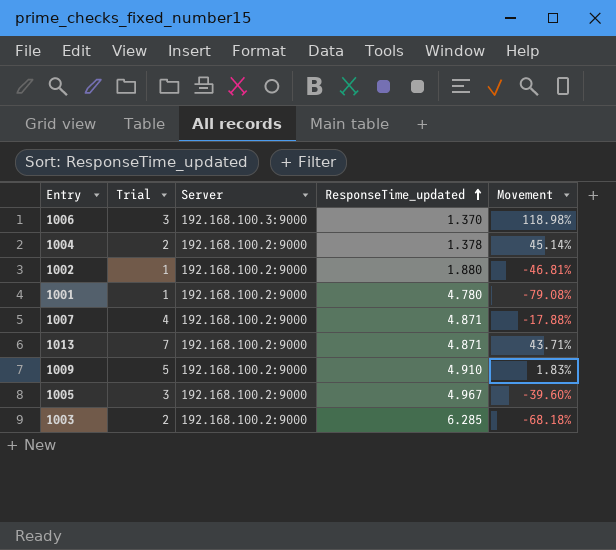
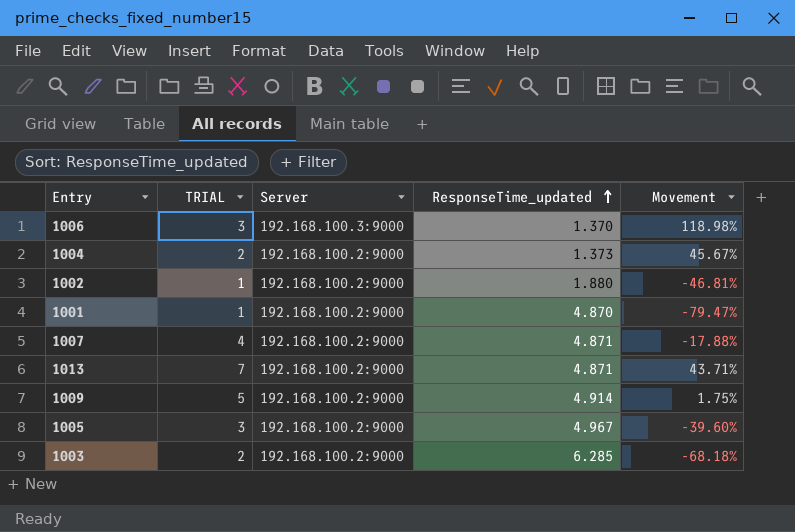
column name: Trial -> TRIAL
1004 | ResponseTime_updated: 1.378 -> 1.373
1004 | Movement: 45.14% -> 45.67%
1001 | ResponseTime_updated: 4.780 -> 4.870
1001 | Movement: -79.08% -> -79.47%
1009 | ResponseTime_updated: 4.910 -> 4.914
1009 | Movement: 1.83% -> 1.75%

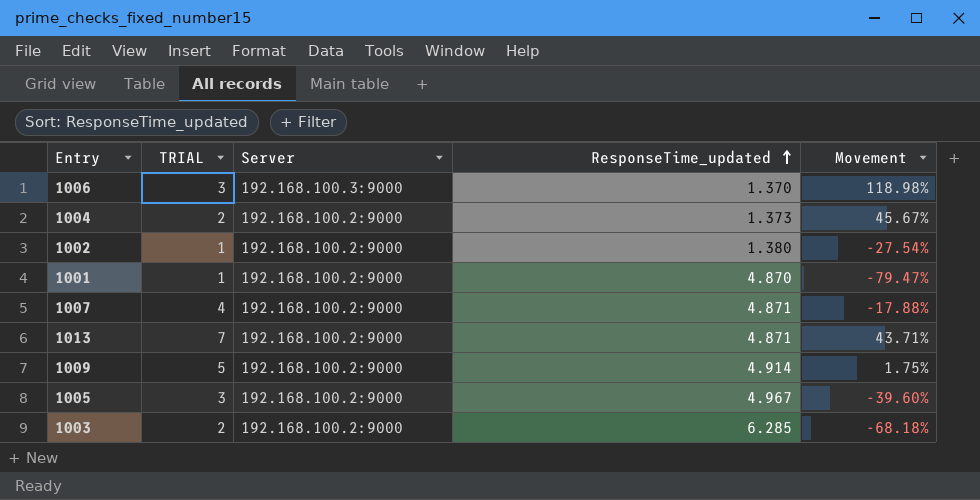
1002 | ResponseTime_updated: 1.880 -> 1.380
1002 | Movement: -46.81% -> -27.54%

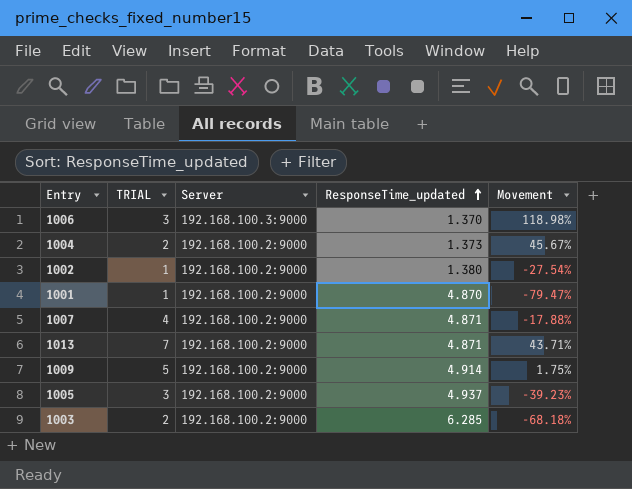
1005 | ResponseTime_updated: 4.967 -> 4.937
1005 | Movement: -39.60% -> -39.23%

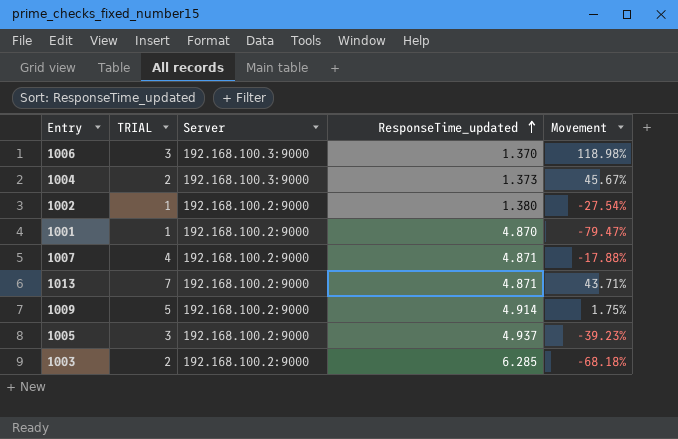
1004 | Server: 192.168.100.2:9000 -> 192.168.100.3:9000

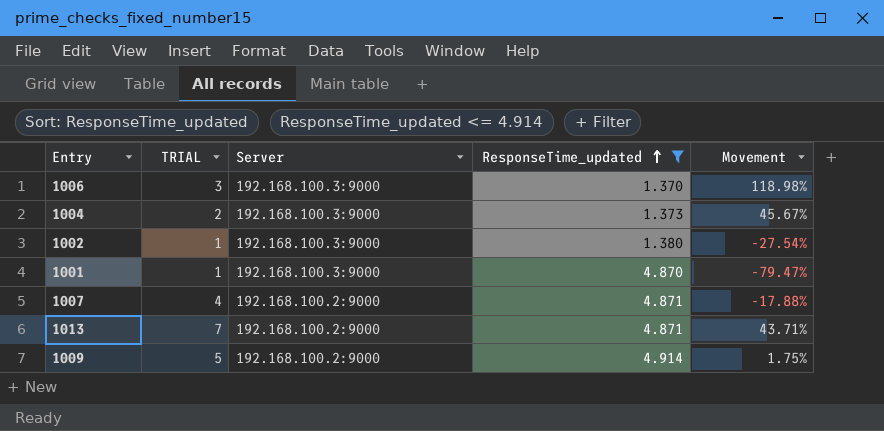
filter: none -> ResponseTime_updated <= 4.914
1002 | Server: 192.168.100.2:9000 -> 192.168.100.3:9000
1001 | Server: 192.168.100.2:9000 -> 192.168.100.3:9000

